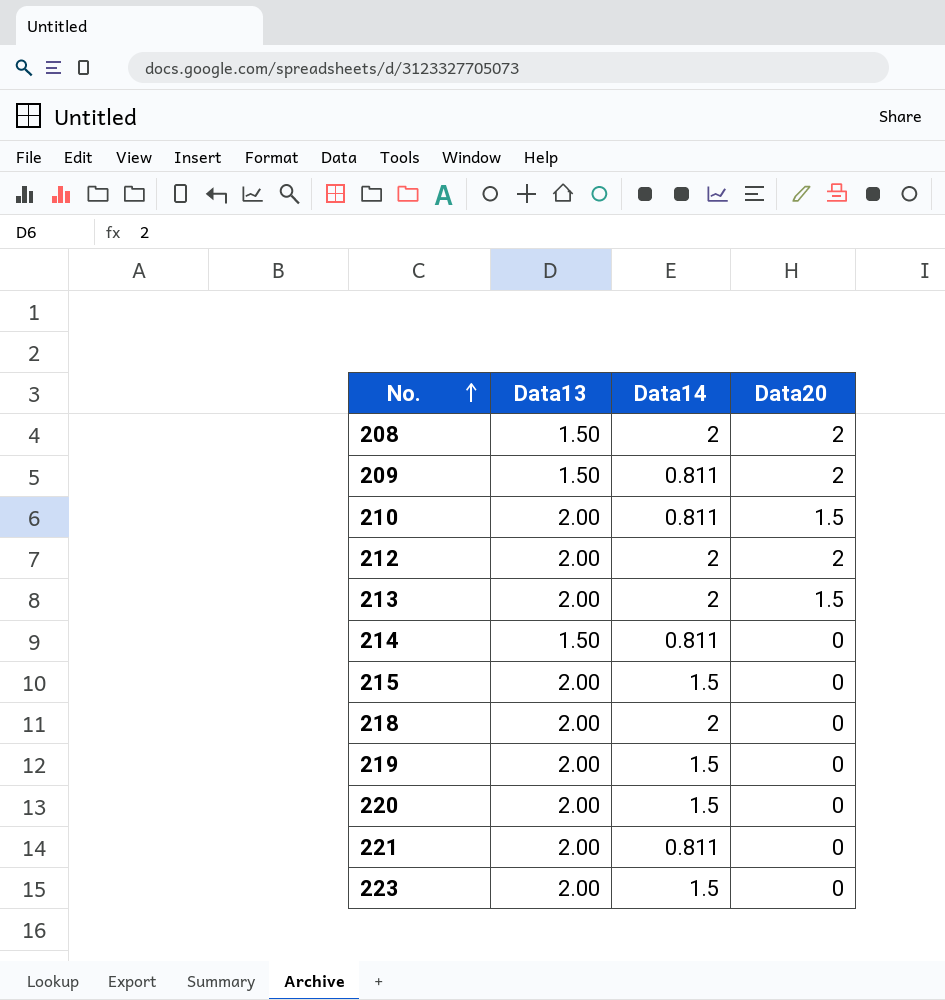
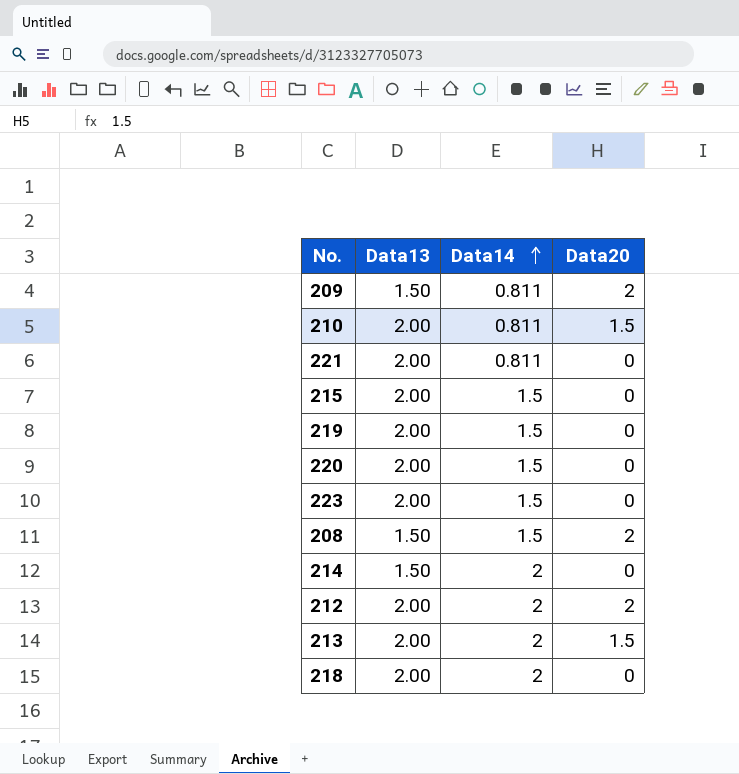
row order: No. ascending -> Data14 ascending
208 | Data14: 2 -> 1.5
214 | Data14: 0.811 -> 2

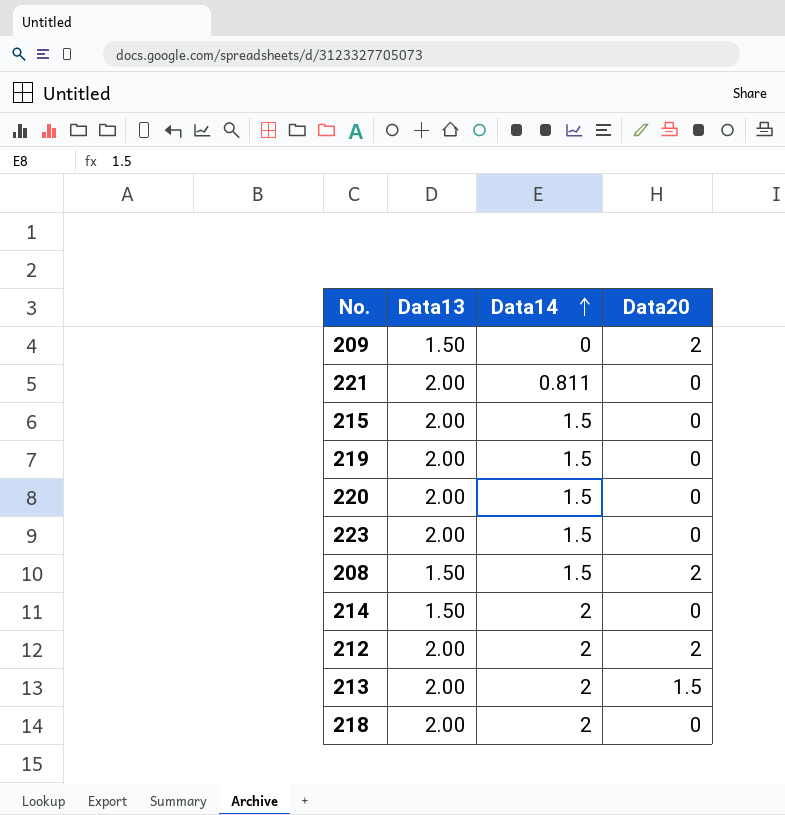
row 210: 2.00 | 0.811 | 1.5 -> none
209 | Data14: 0.811 -> 0

